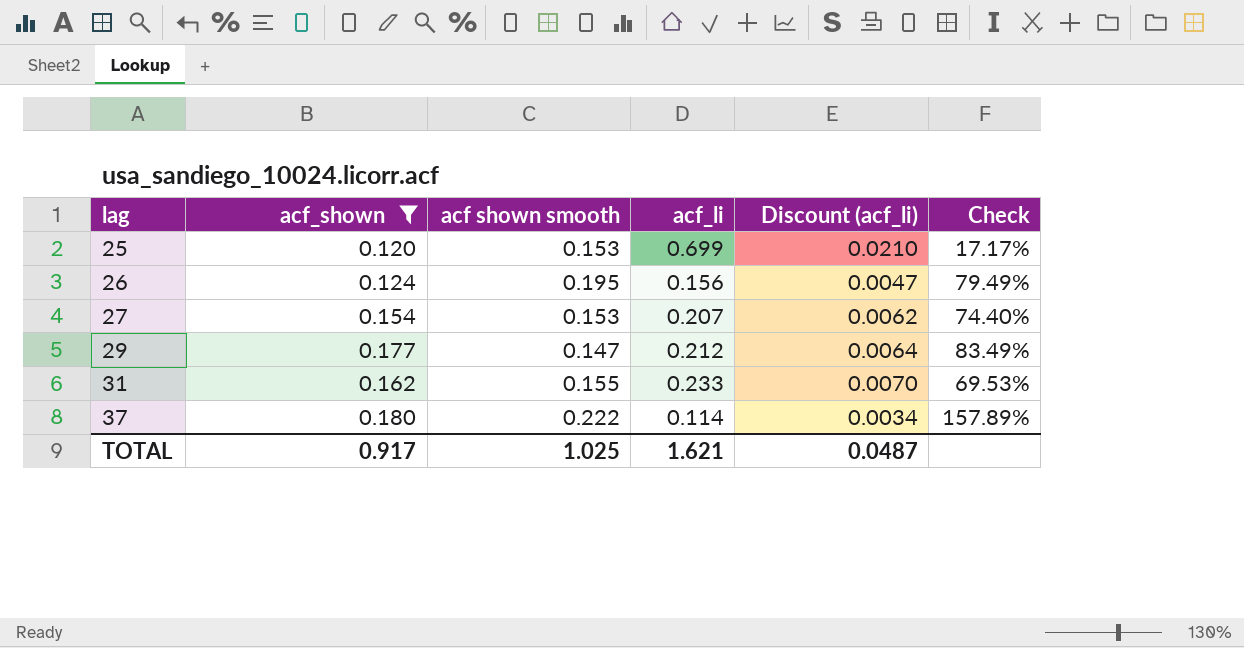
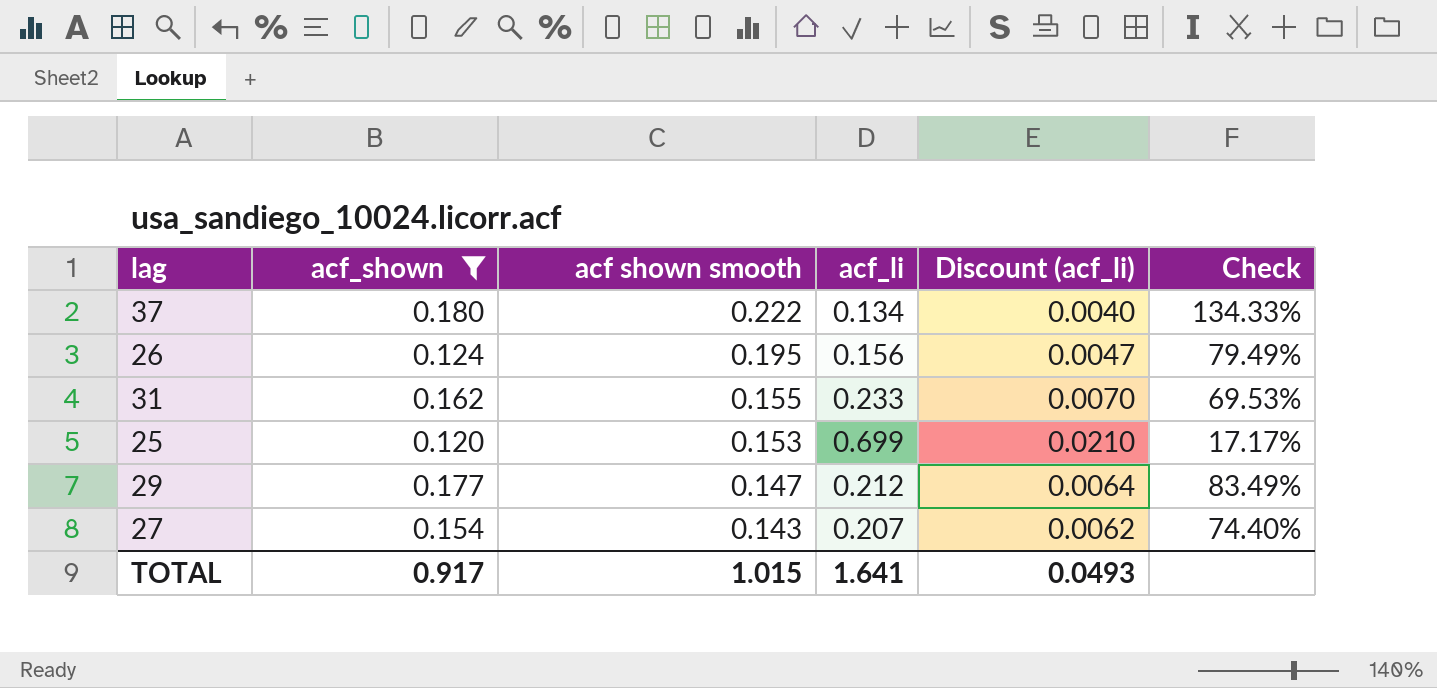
row order: lag ascending -> acf shown smooth descending
37 | acf_li: 0.114 -> 0.134
37 | Discount (acf_li): 0.0034 -> 0.0040
37 | Check: 157.89% -> 134.33%
27 | acf shown smooth: 0.153 -> 0.143
TOTAL | acf shown smooth: 1.025 -> 1.015
TOTAL | acf_li: 1.621 -> 1.641
TOTAL | Discount (acf_li): 0.0487 -> 0.0493

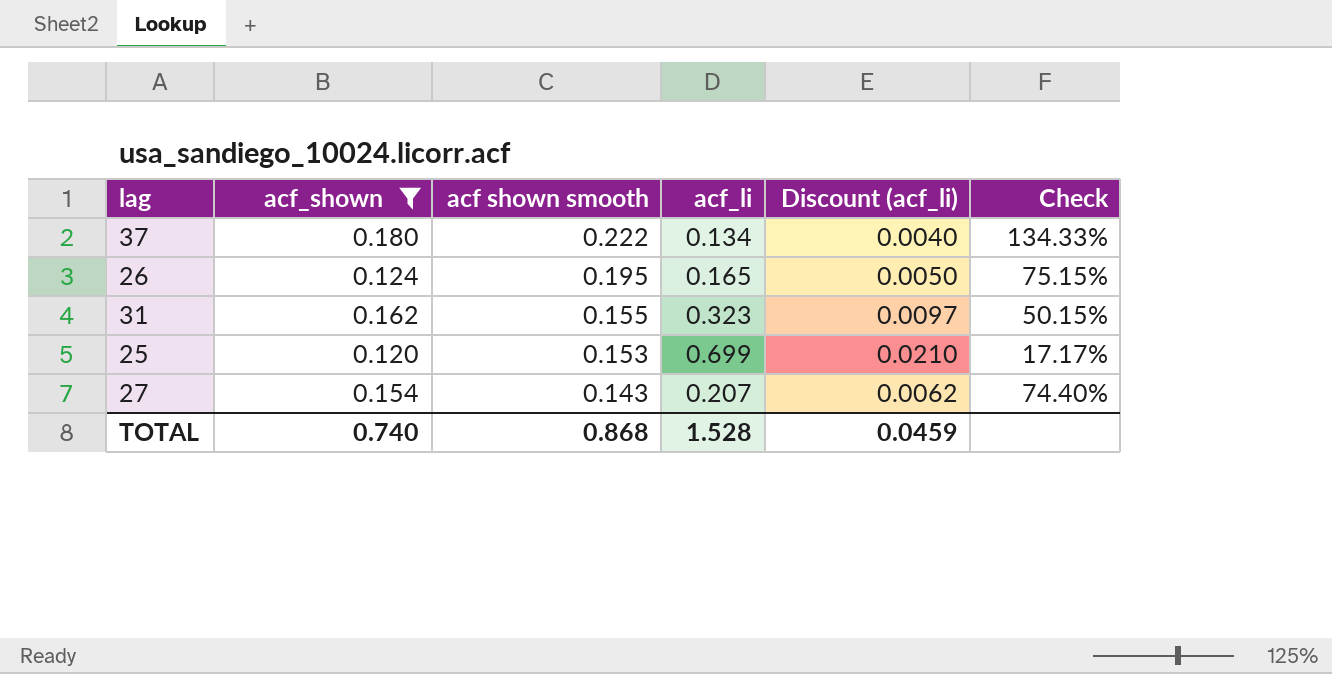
row 29: 0.177 | 0.147 | 0.212 | 0.0064 | 83.49% -> none
26 | acf_li: 0.156 -> 0.165
26 | Discount (acf_li): 0.0047 -> 0.0050
26 | Check: 79.49% -> 75.15%
31 | acf_li: 0.233 -> 0.323
31 | Discount (acf_li): 0.0070 -> 0.0097
31 | Check: 69.53% -> 50.15%
TOTAL | acf_shown: 0.917 -> 0.740
TOTAL | acf shown smooth: 1.015 -> 0.868
TOTAL | acf_li: 1.641 -> 1.528
TOTAL | Discount (acf_li): 0.0493 -> 0.0459

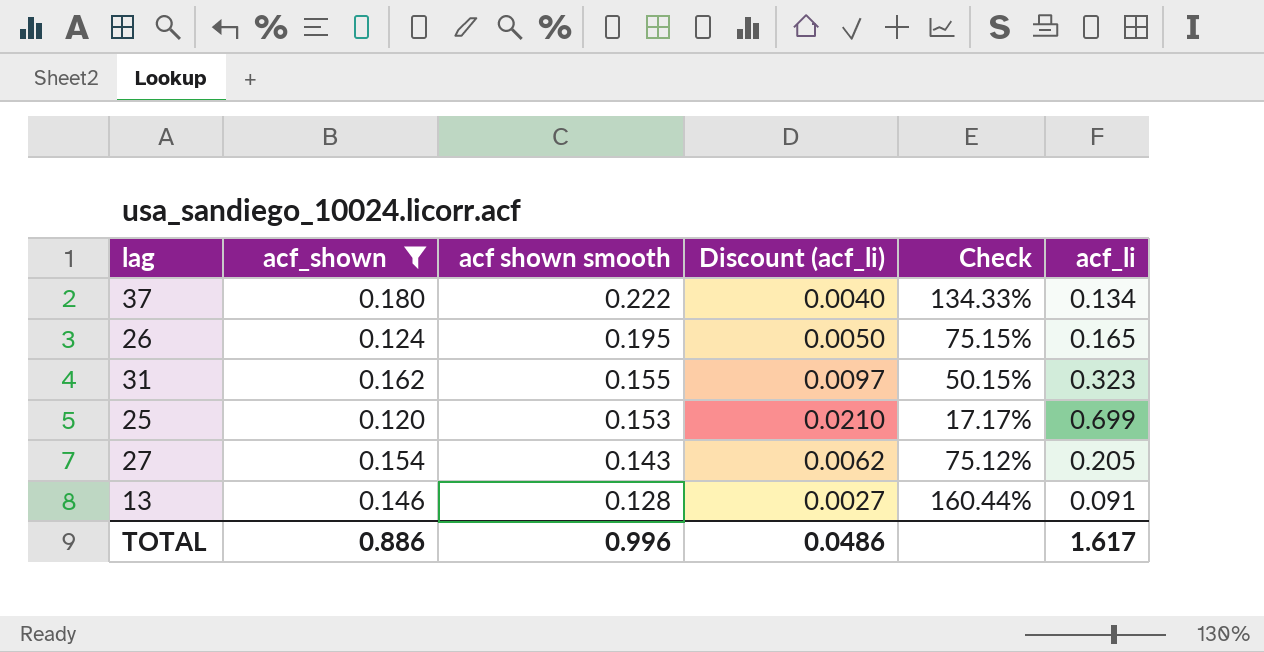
column acf_li | position: 4 -> 6
27 | Check: 74.40% -> 75.12%
27 | acf_li: 0.207 -> 0.205
row 13: none -> 0.146 | 0.128 | 0.0027 | 160.44% | 0.091
TOTAL | acf_shown: 0.740 -> 0.886
TOTAL | acf shown smooth: 0.868 -> 0.996
TOTAL | Discount (acf_li): 0.0459 -> 0.0486
TOTAL | acf_li: 1.528 -> 1.617

